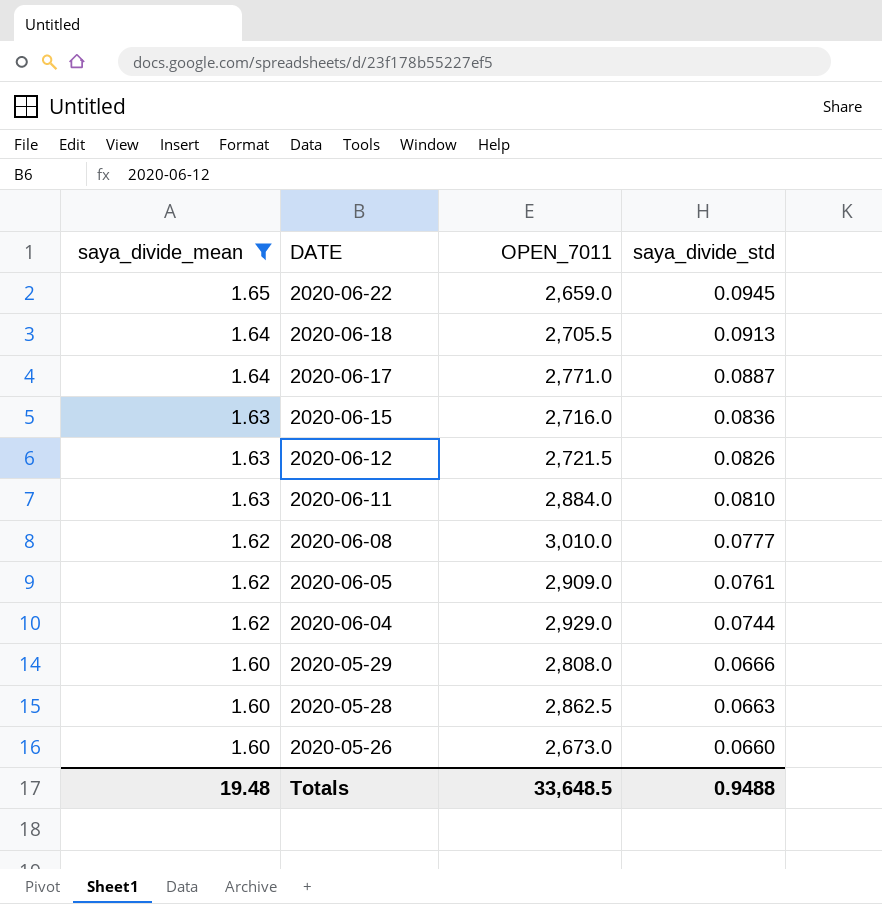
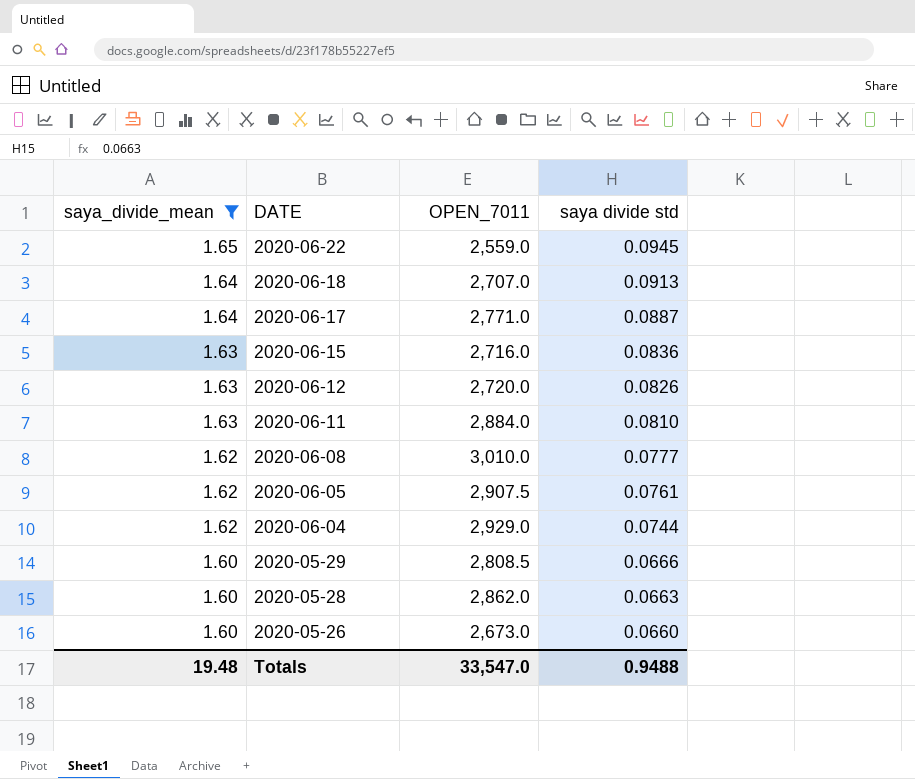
column name: saya_divide_std -> saya divide std
2020-06-22 | OPEN_7011: 2,659.0 -> 2,559.0
2020-06-18 | OPEN_7011: 2,705.5 -> 2,707.0
2020-06-12 | OPEN_7011: 2,721.5 -> 2,720.0
2020-06-05 | OPEN_7011: 2,909.0 -> 2,907.5
2020-05-29 | OPEN_7011: 2,808.0 -> 2,808.5
2020-05-28 | OPEN_7011: 2,862.5 -> 2,862.0
Totals | OPEN_7011: 33,648.5 -> 33,547.0

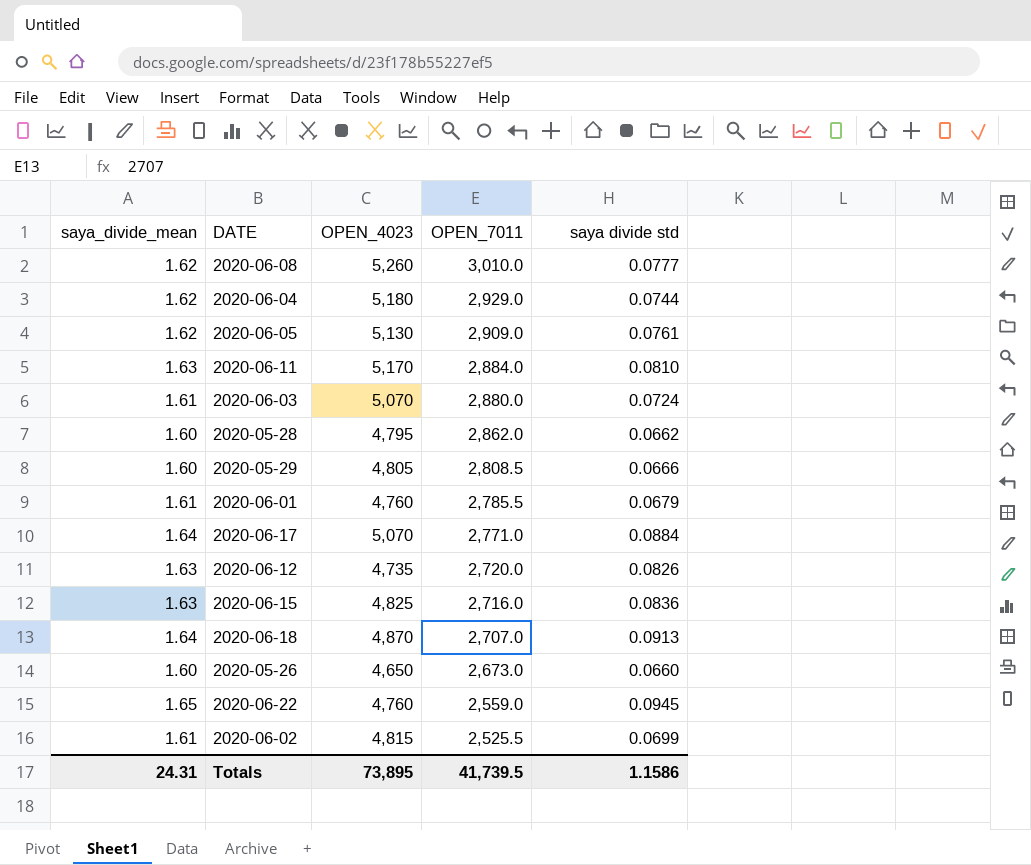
filter: saya_divide_mean != 1.61 -> none
row order: saya_divide_mean descending -> OPEN_7011 descending
column OPEN_4023 | position: none -> 3
2020-06-05 | OPEN_7011: 2,907.5 -> 2,909.0
2020-05-28 | saya divide std: 0.0663 -> 0.0662
2020-06-17 | saya divide std: 0.0887 -> 0.0884
Totals | saya_divide_mean: 19.48 -> 24.31
Totals | OPEN_7011: 33,547.0 -> 41,739.5
Totals | saya divide std: 0.9488 -> 1.1586

